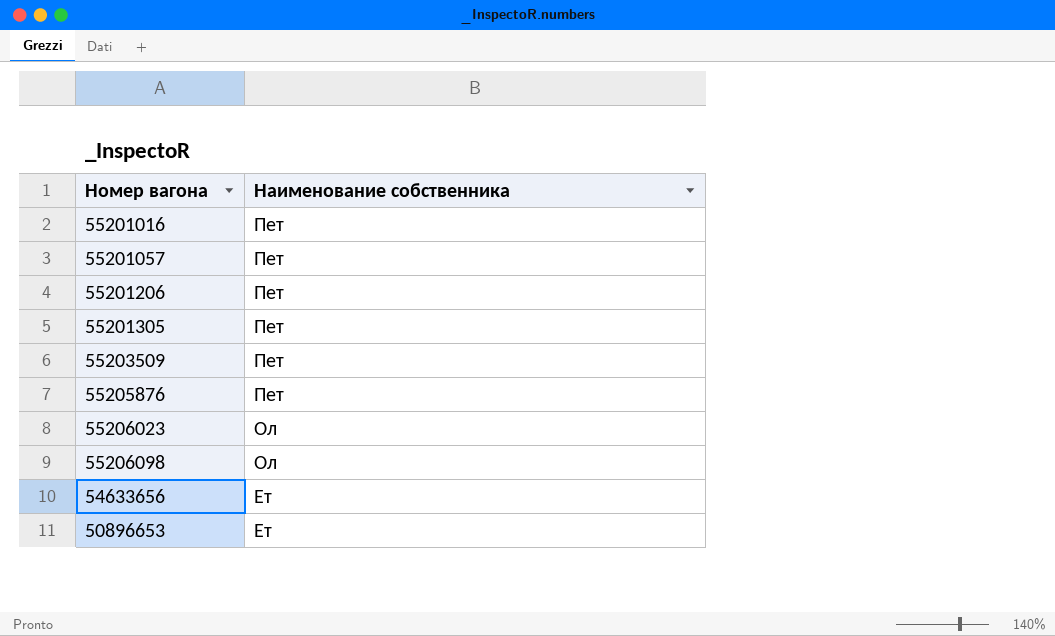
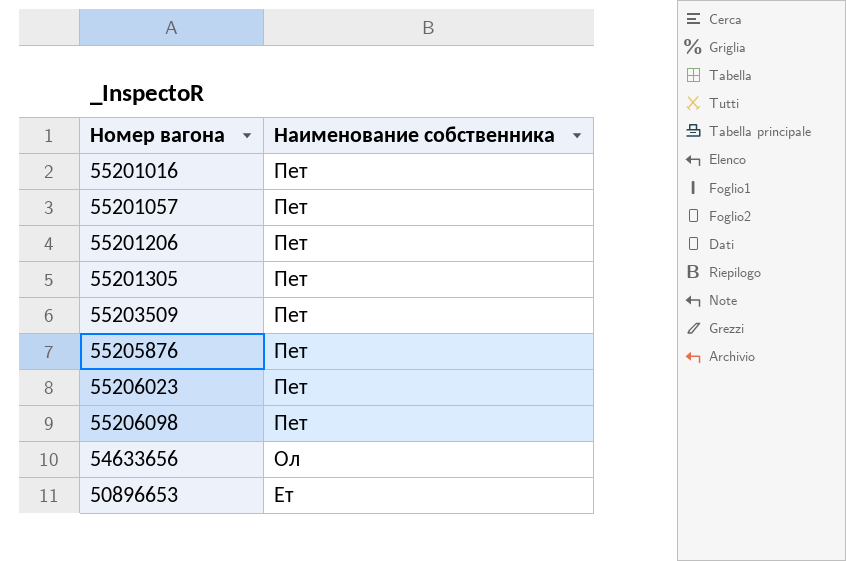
55206023 | Наименование собственника: Ол -> Пет
55206098 | Наименование собственника: Ол -> Пет
54633656 | Наименование собственника: Ет -> Ол

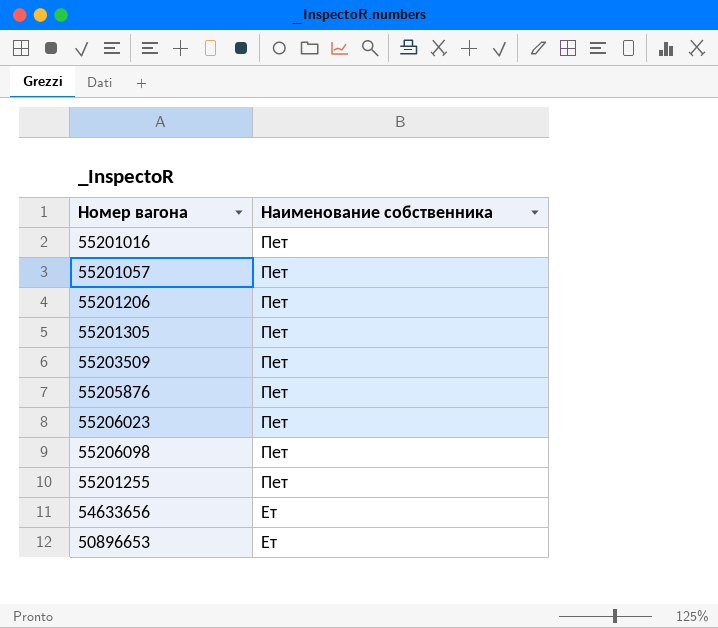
row 55201255: none -> Пет
54633656 | Наименование собственника: Ол -> Ет

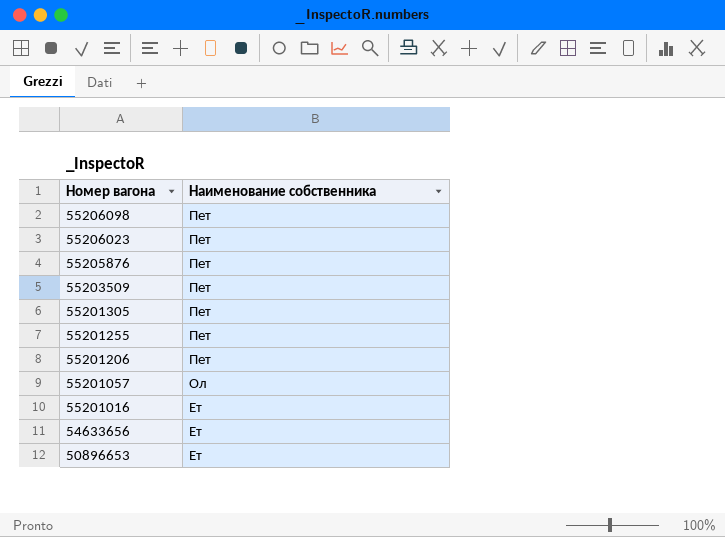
row order: Наименование собственника descending -> Номер вагона descending
55201057 | Наименование собственника: Пет -> Ол
55201016 | Наименование собственника: Пет -> Ет

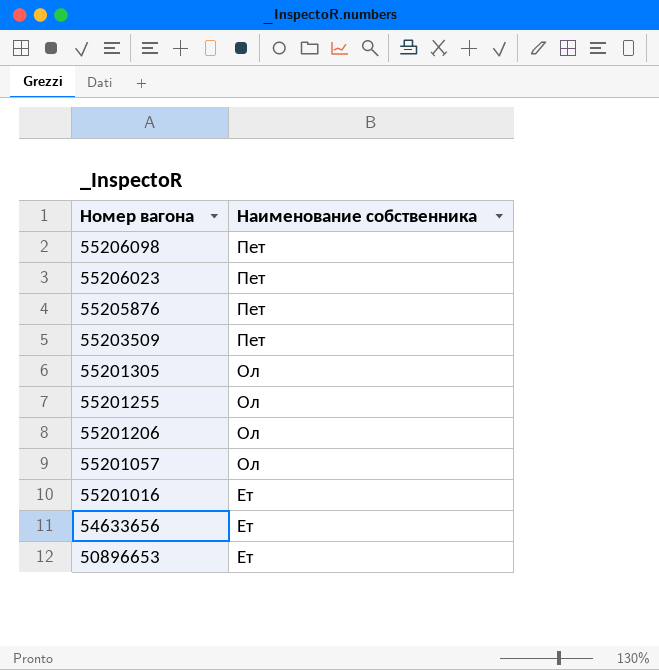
55201305 | Наименование собственника: Пет -> Ол
55201255 | Наименование собственника: Пет -> Ол
55201206 | Наименование собственника: Пет -> Ол

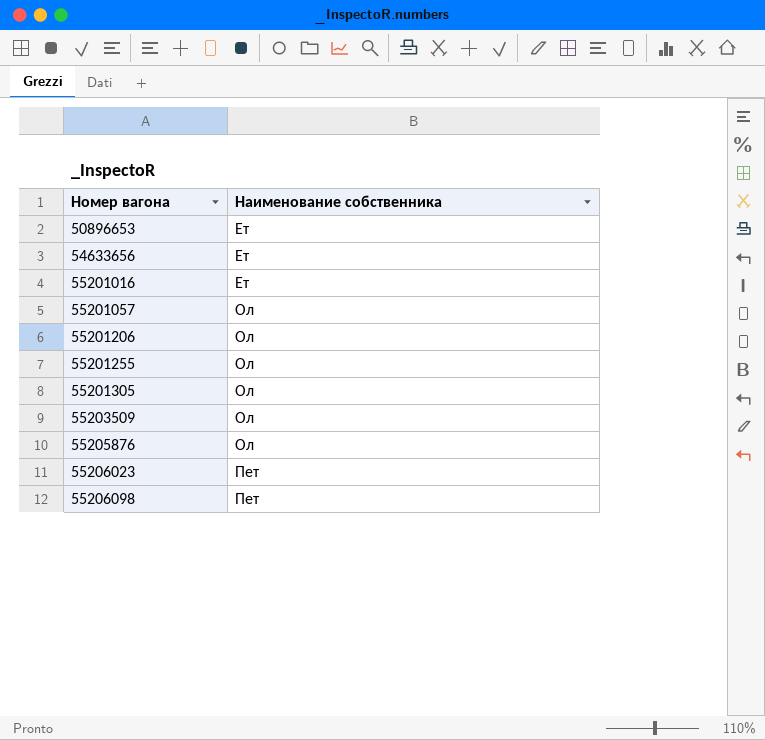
row order: Номер вагона descending -> Номер вагона ascending
55203509 | Наименование собственника: Пет -> Ол
55205876 | Наименование собственника: Пет -> Ол

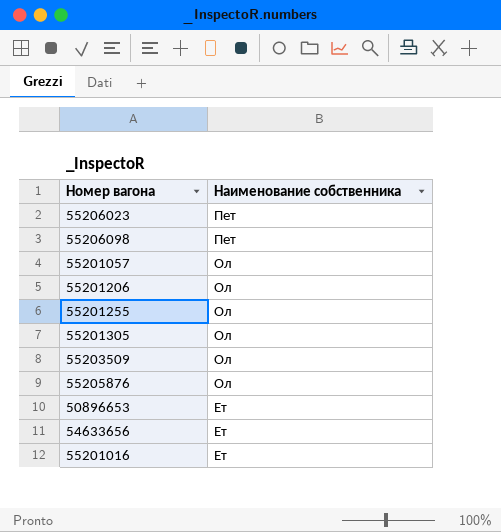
row order: Номер вагона ascending -> Наименование собственника descending

